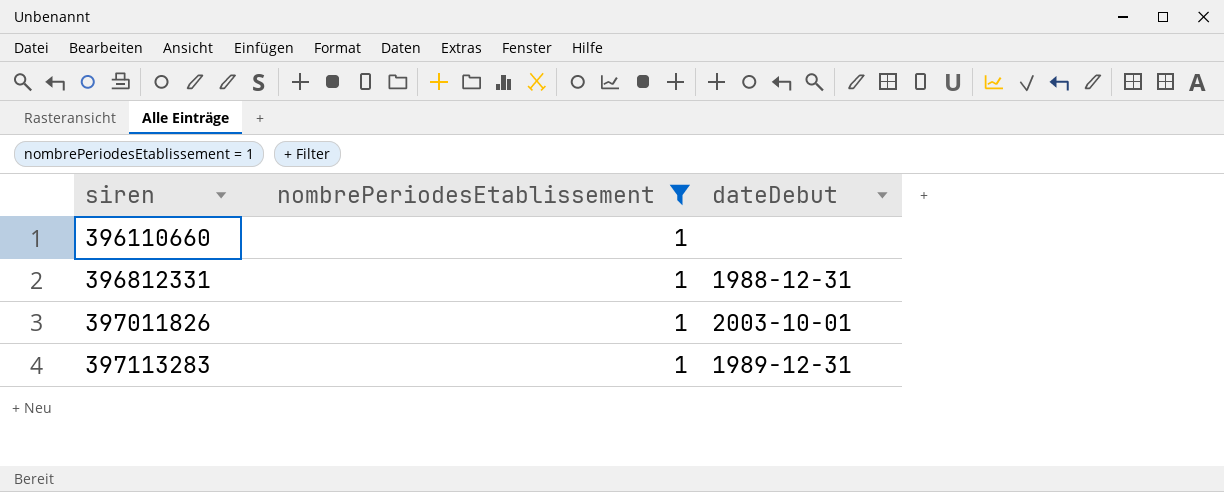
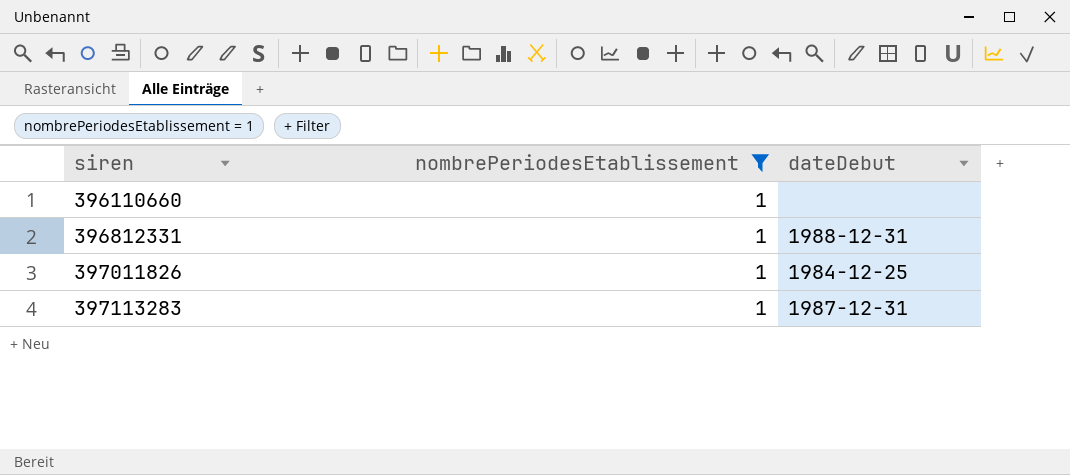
397011826 | dateDebut: 2003-10-01 -> 1984-12-25
397113283 | dateDebut: 1989-12-31 -> 1987-12-31

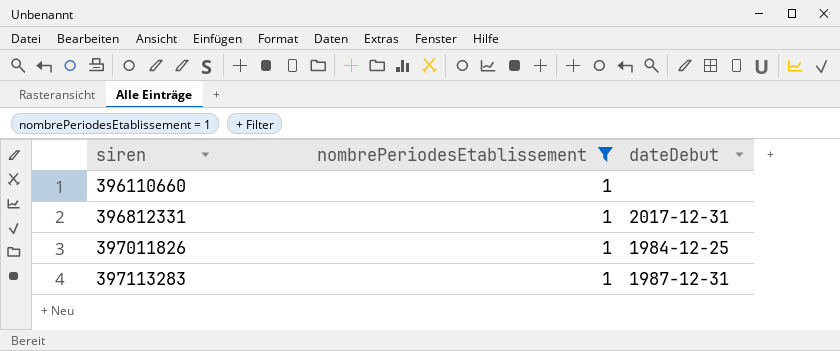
396812331 | dateDebut: 1988-12-31 -> 2017-12-31

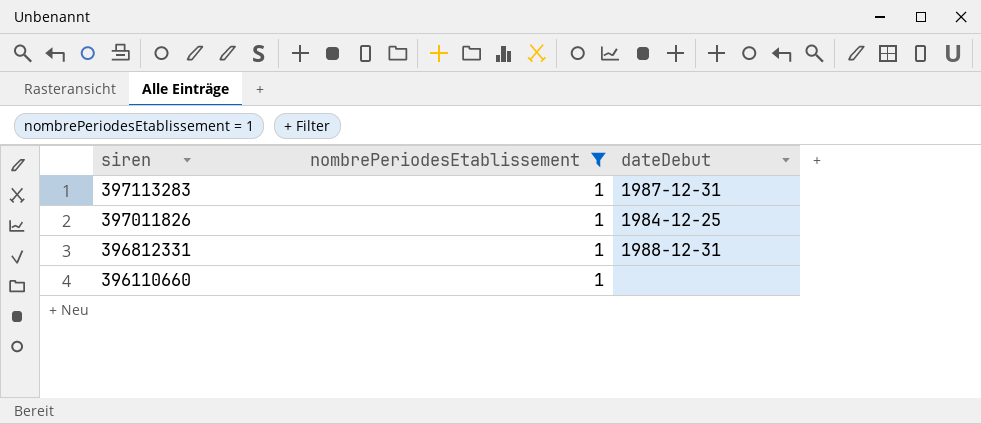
row order: siren ascending -> siren descending
396812331 | dateDebut: 2017-12-31 -> 1988-12-31

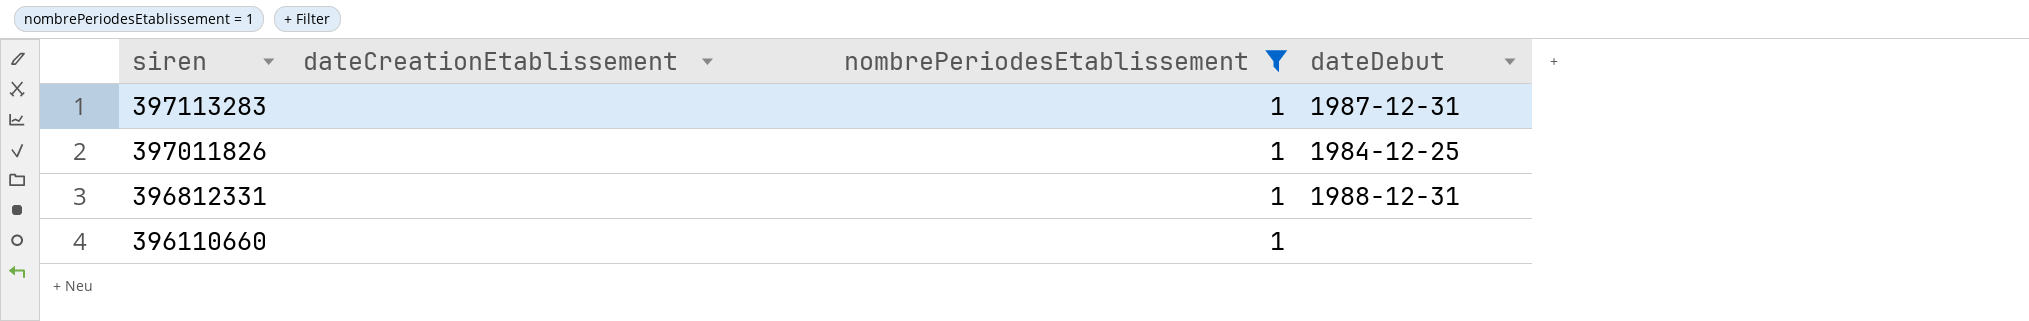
column dateCreationEtablissement | position: none -> 2

